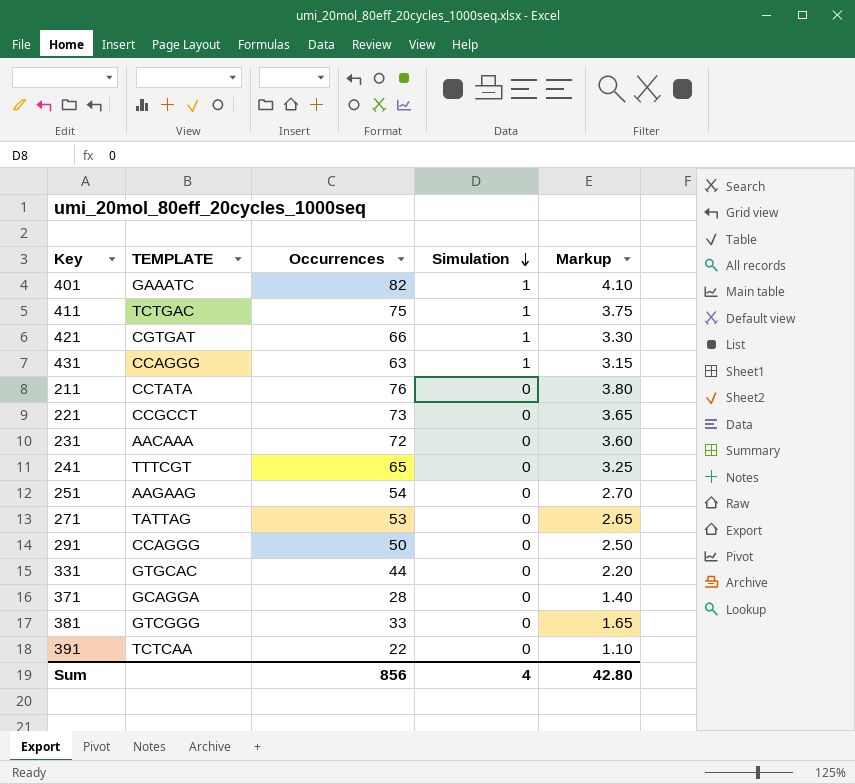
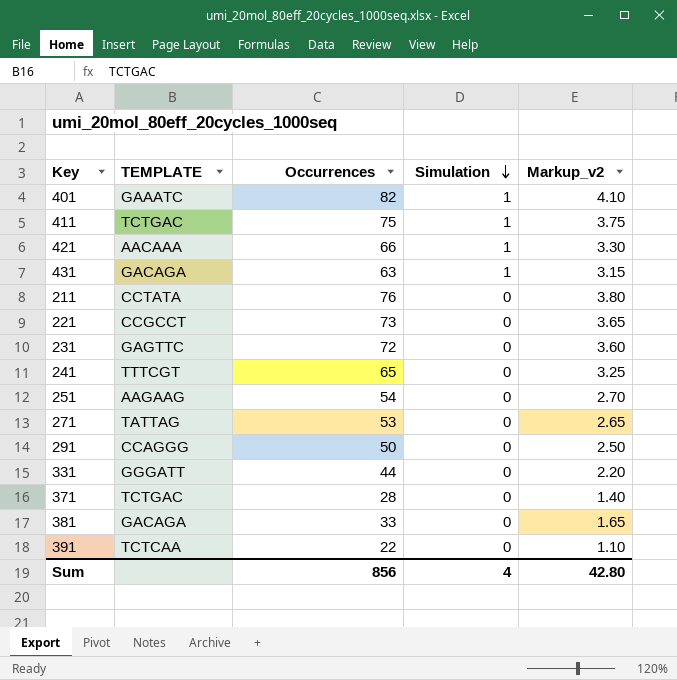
column name: Markup -> Markup_v2
421 | TEMPLATE: CGTGAT -> AACAAA
431 | TEMPLATE: CCAGGG -> GACAGA
231 | TEMPLATE: AACAAA -> GAGTTC
331 | TEMPLATE: GTGCAC -> GGGATT
371 | TEMPLATE: GCAGGA -> TCTGAC
381 | TEMPLATE: GTCGGG -> GACAGA

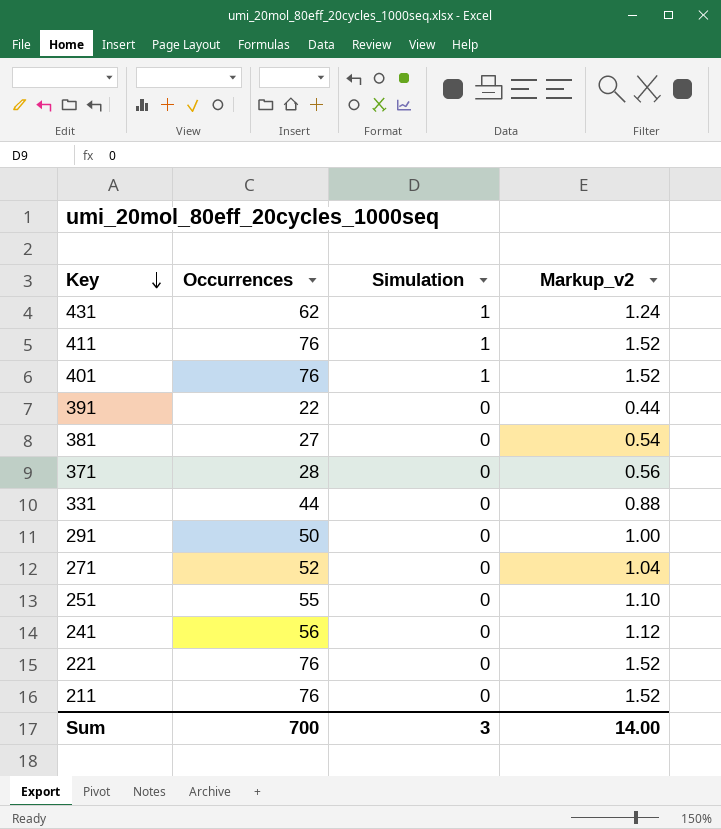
row order: Simulation descending -> Key descending
column TEMPLATE | position: 2 -> none
column Markup_v2 | formula: [Occurrences] * 0.05 -> [Occurrences] * 0.02
row 421: AACAAA | 66 | 1 | 3.30 -> none
row 231: GAGTTC | 72 | 0 | 3.60 -> none
431 | Occurrences: 63 -> 62
411 | Occurrences: 75 -> 76
401 | Occurrences: 82 -> 76
381 | Occurrences: 33 -> 27
271 | Occurrences: 53 -> 52
251 | Occurrences: 54 -> 55
241 | Occurrences: 65 -> 56
221 | Occurrences: 73 -> 76
Sum | Occurrences: 856 -> 700
Sum | Simulation: 4 -> 3
Sum | Markup_v2: 42.80 -> 14.00

